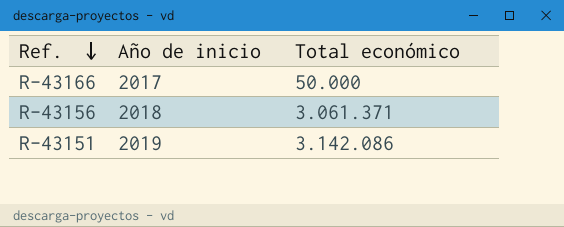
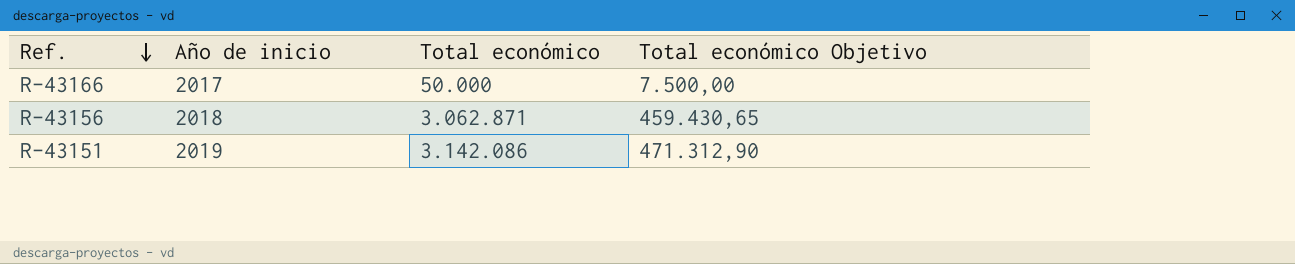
column Total económico Objetivo | formula: none -> [Total económico] * 0,15
R-43156 | Total económico: 3.061.371 -> 3.062.871

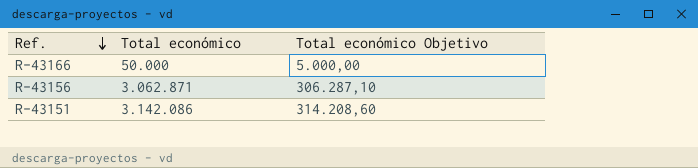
column Año de inicio | position: 2 -> none
column Total económico Objetivo | formula: [Total económico] * 0,15 -> [Total económico] * 0,1

